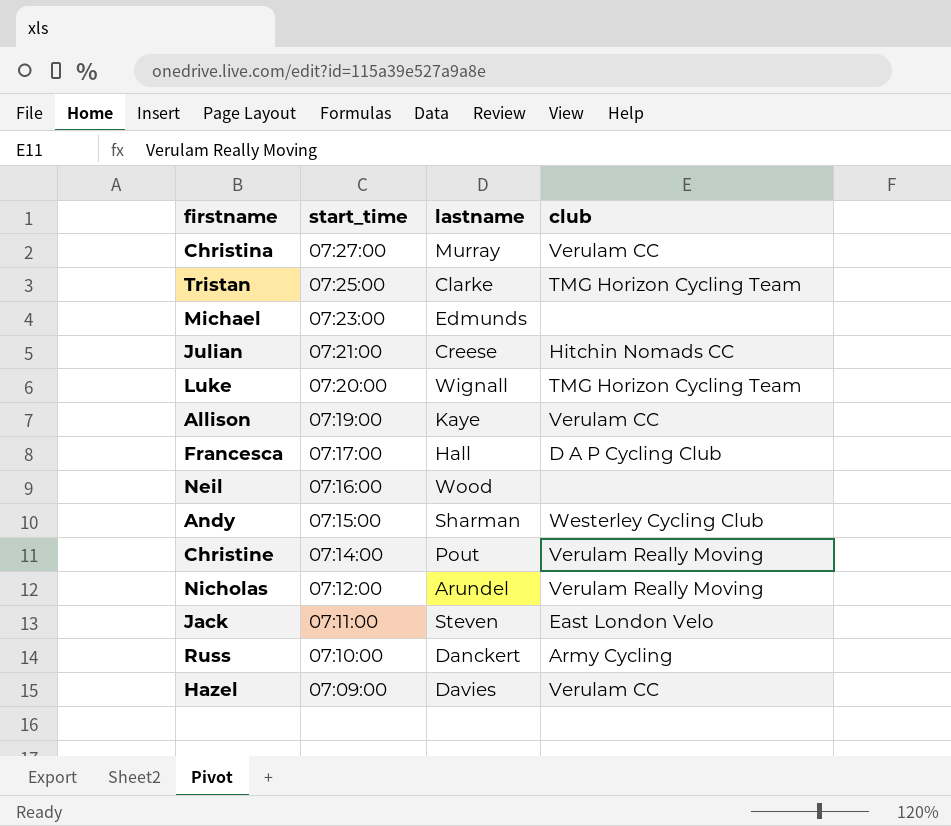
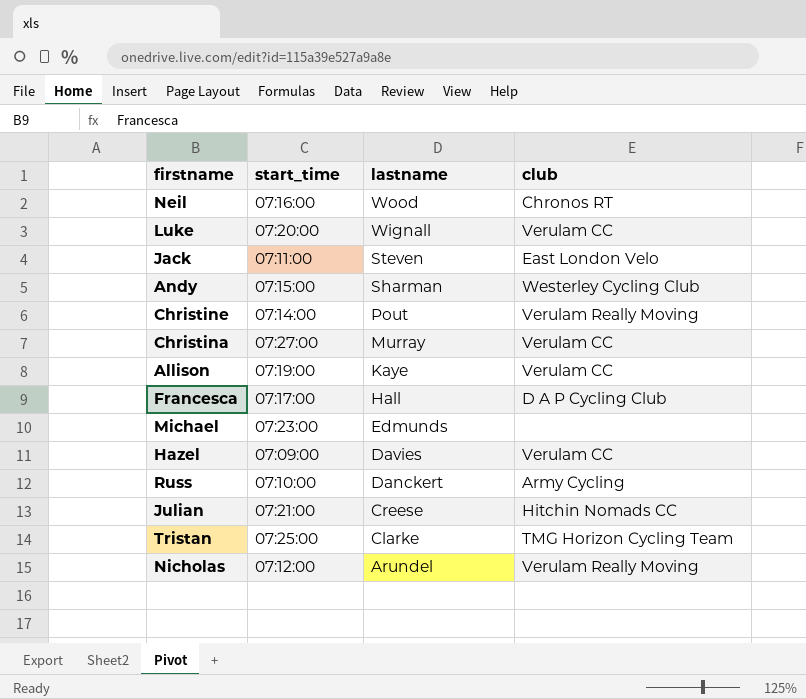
row order: start_time descending -> lastname descending
Neil | club: none -> Chronos RT
Luke | club: TMG Horizon Cycling Team -> Verulam CC

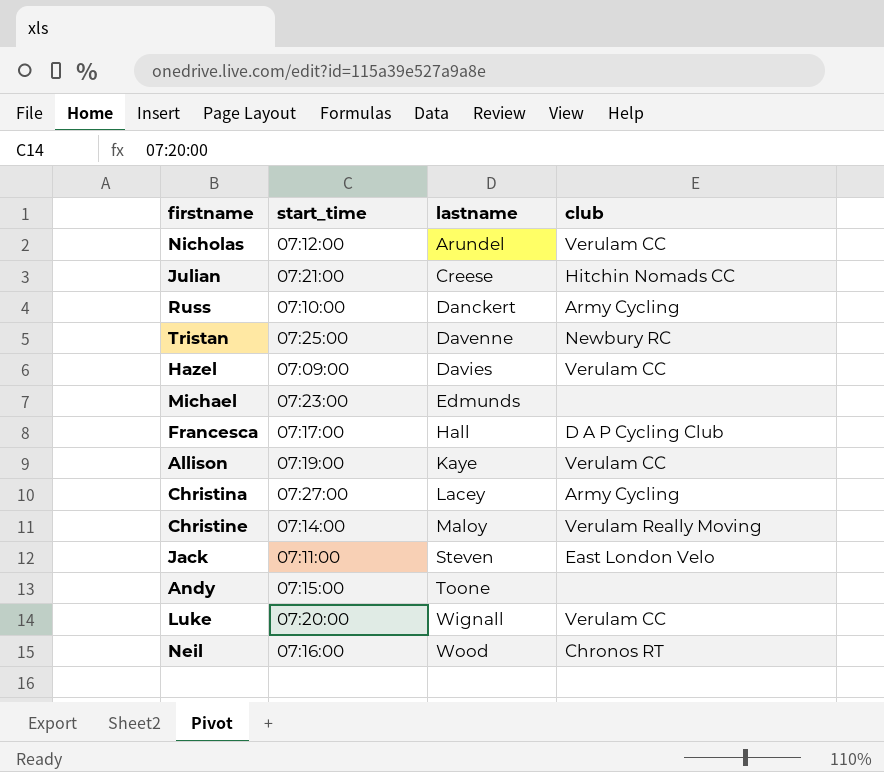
row order: lastname descending -> lastname ascending
Nicholas | club: Verulam Really Moving -> Verulam CC
Tristan | lastname: Clarke -> Davenne
Tristan | club: TMG Horizon Cycling Team -> Newbury RC
Christina | lastname: Murray -> Lacey
Christina | club: Verulam CC -> Army Cycling
Christine | lastname: Pout -> Maloy
Andy | lastname: Sharman -> Toone
Andy | club: Westerley Cycling Club -> none

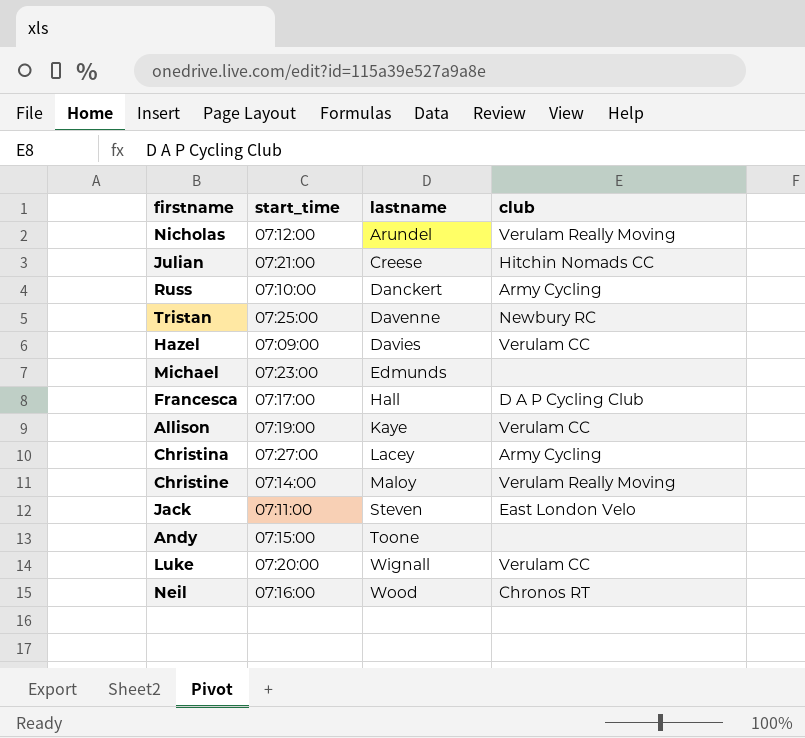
Nicholas | club: Verulam CC -> Verulam Really Moving

